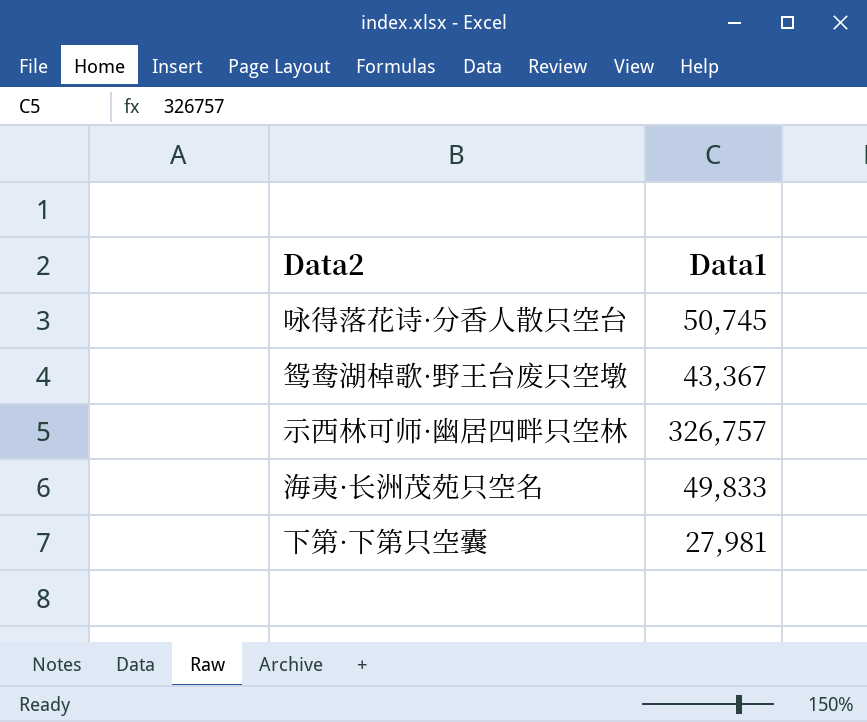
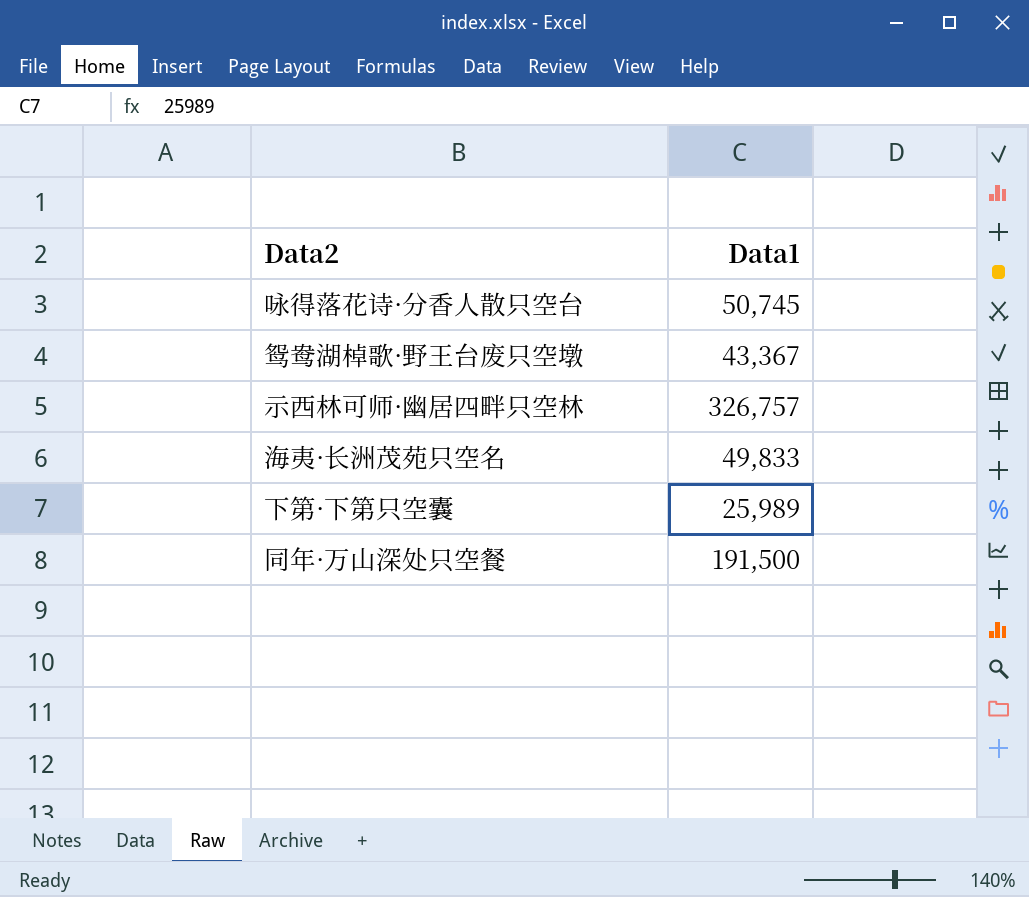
下第·下第只空囊 | Data1: 27,981 -> 25,989
row 同年·万山深处只空餐: none -> 191,500

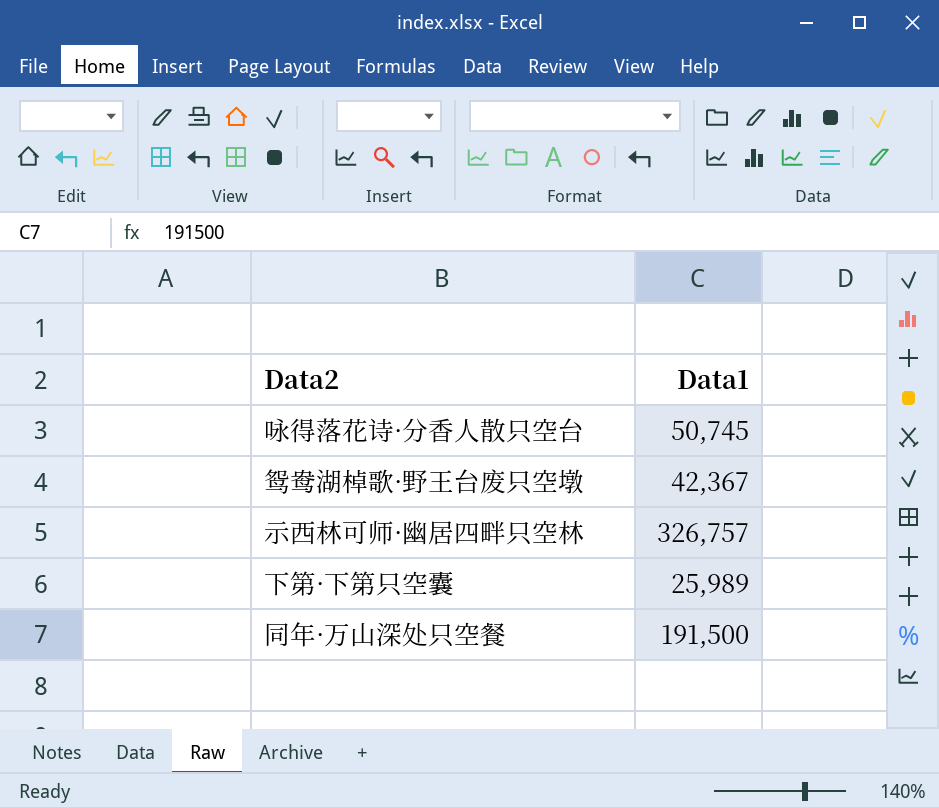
row 海夷·长洲茂苑只空名: 49,833 -> none
鸳鸯湖棹歌·野王台废只空墩 | Data1: 43,367 -> 42,367

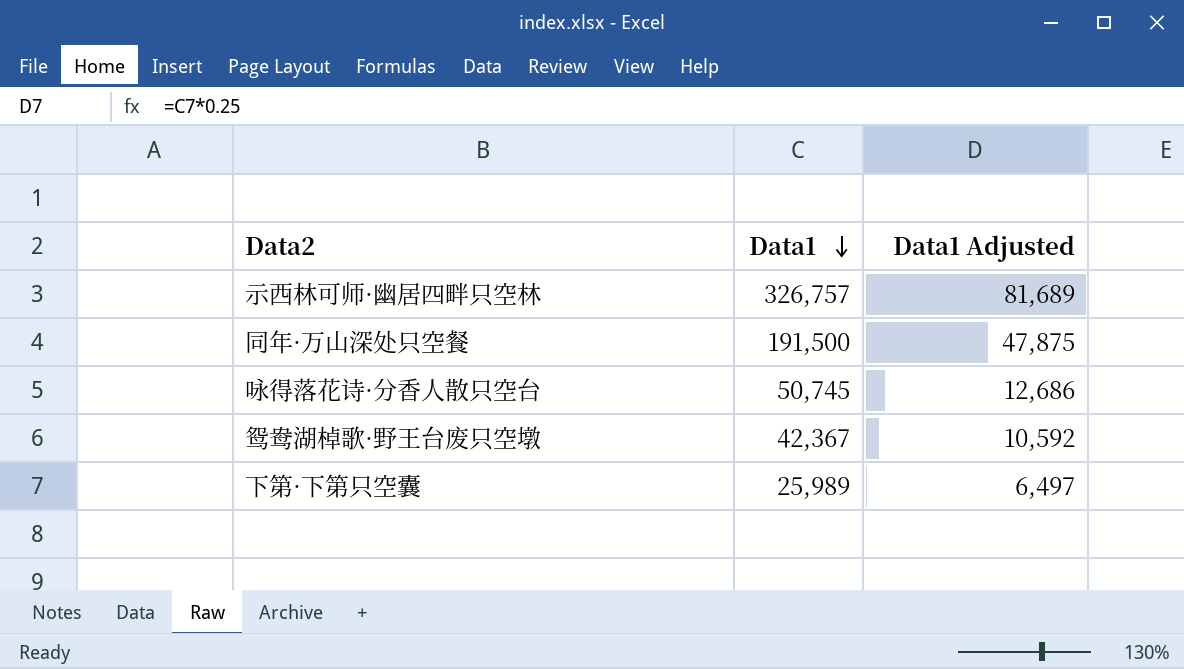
row order: none -> Data1 descending
column Data1 Adjusted | formula: none -> [Data1] * 0.25

